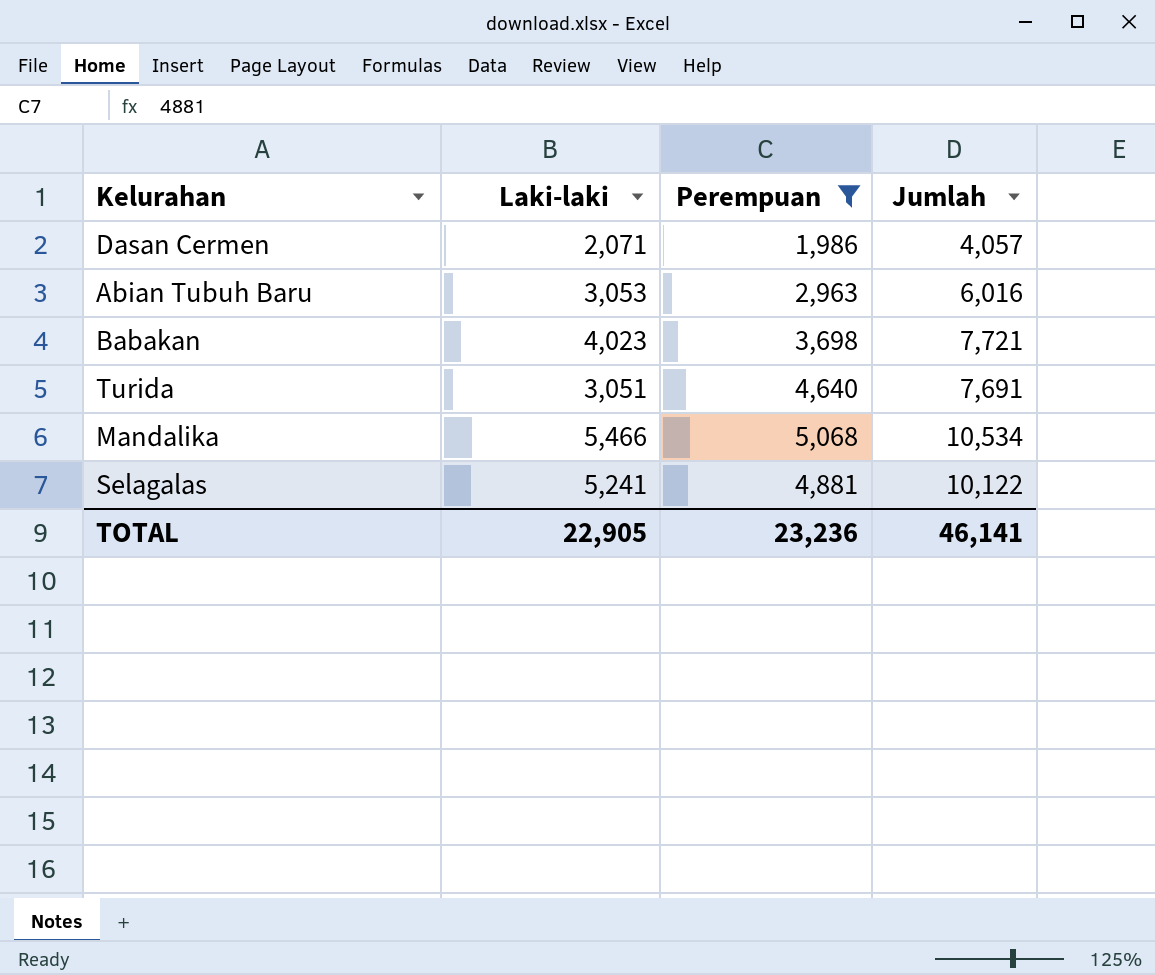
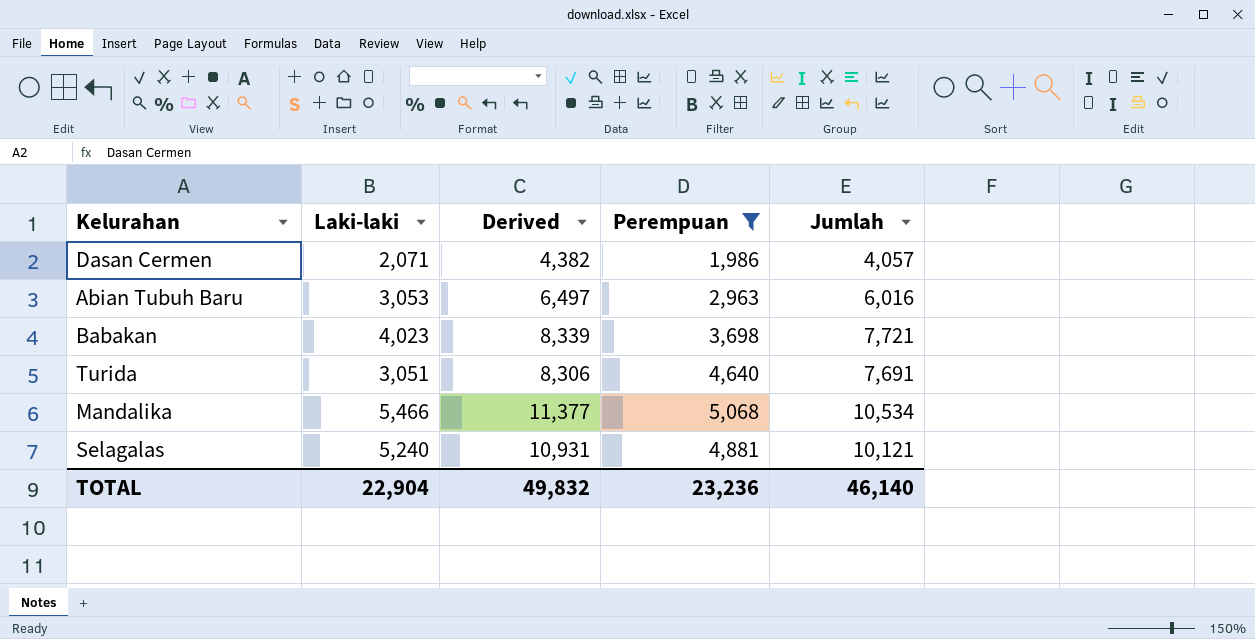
column Derived | formula: none -> [Jumlah] * 1.08
Selagalas | Laki-laki: 5,241 -> 5,240
Selagalas | Jumlah: 10,122 -> 10,121
TOTAL | Laki-laki: 22,905 -> 22,904
TOTAL | Jumlah: 46,141 -> 46,140

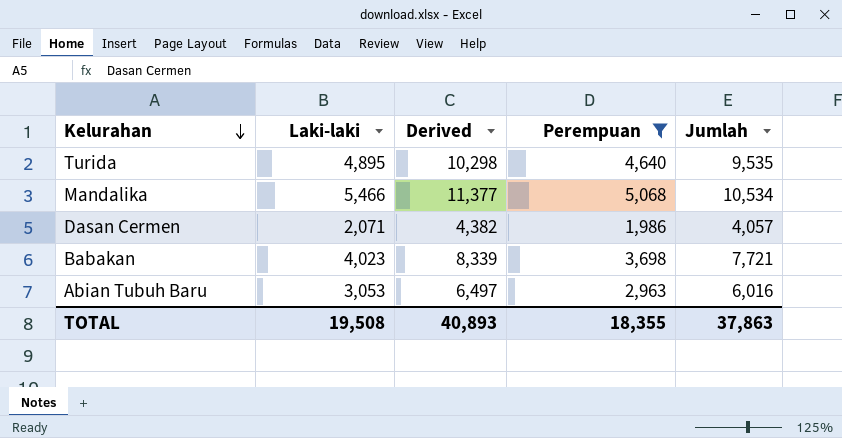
row order: none -> Kelurahan descending
row Selagalas: 5,240 | 10,931 | 4,881 | 10,121 -> none
Turida | Laki-laki: 3,051 -> 4,895
Turida | Derived: 8,306 -> 10,298
Turida | Jumlah: 7,691 -> 9,535
TOTAL | Laki-laki: 22,904 -> 19,508
TOTAL | Derived: 49,832 -> 40,893
TOTAL | Perempuan: 23,236 -> 18,355
TOTAL | Jumlah: 46,140 -> 37,863

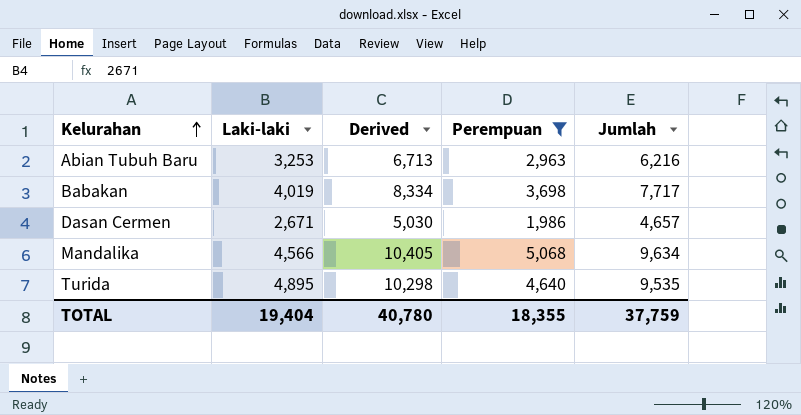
row order: Kelurahan descending -> Kelurahan ascending
Abian Tubuh Baru | Laki-laki: 3,053 -> 3,253
Abian Tubuh Baru | Derived: 6,497 -> 6,713
Abian Tubuh Baru | Jumlah: 6,016 -> 6,216
Babakan | Laki-laki: 4,023 -> 4,019
Babakan | Derived: 8,339 -> 8,334
Babakan | Jumlah: 7,721 -> 7,717
Dasan Cermen | Laki-laki: 2,071 -> 2,671
Dasan Cermen | Derived: 4,382 -> 5,030
Dasan Cermen | Jumlah: 4,057 -> 4,657
Mandalika | Laki-laki: 5,466 -> 4,566
Mandalika | Derived: 11,377 -> 10,405
Mandalika | Jumlah: 10,534 -> 9,634
TOTAL | Laki-laki: 19,508 -> 19,404
TOTAL | Derived: 40,893 -> 40,780
TOTAL | Jumlah: 37,863 -> 37,759

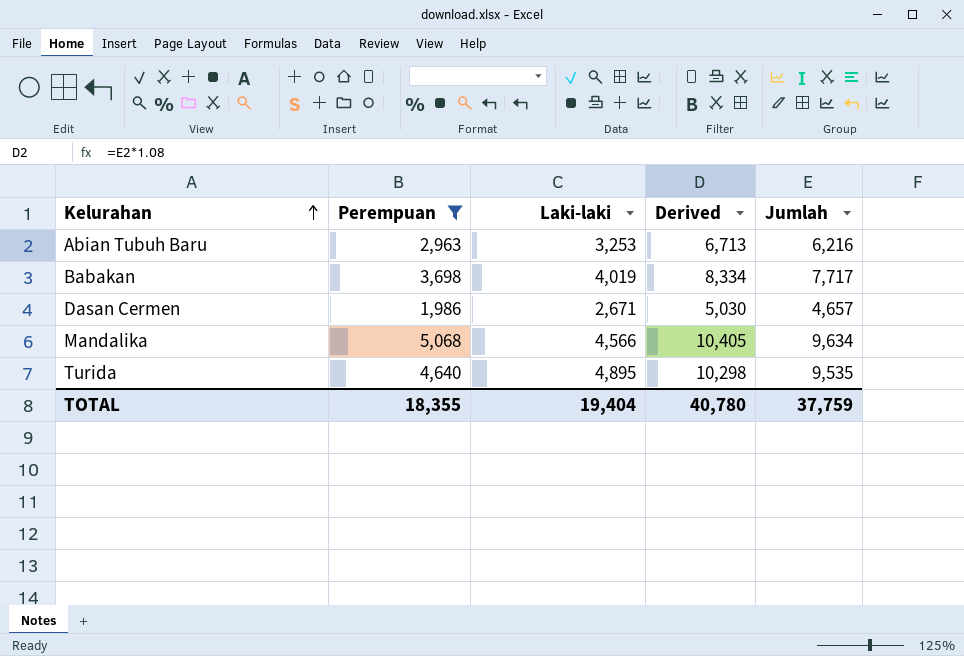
column Perempuan | position: 4 -> 2

